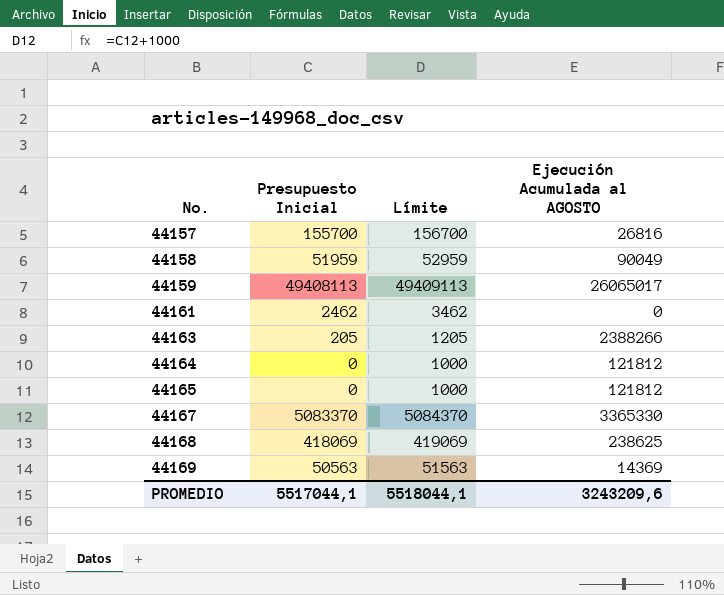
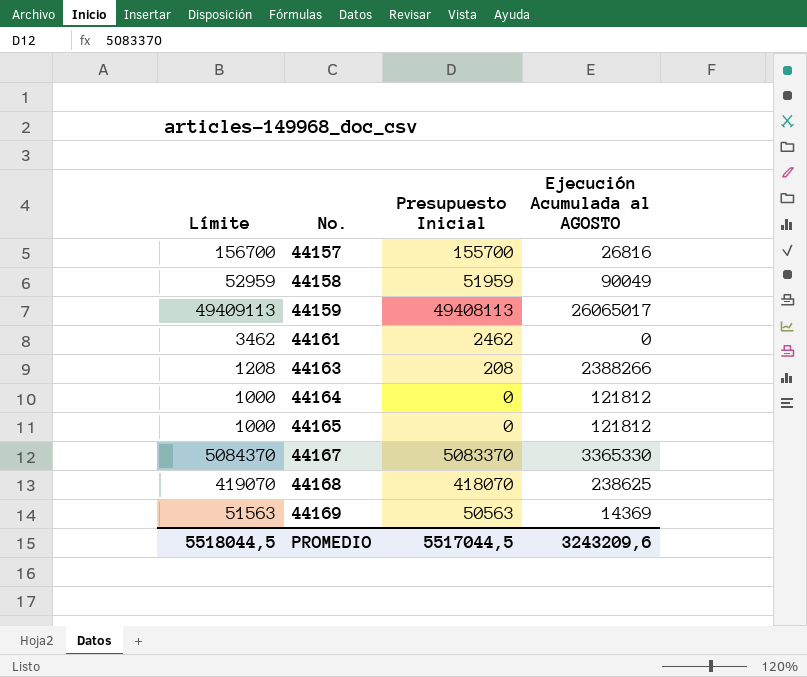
column Límite | position: 3 -> 1
44163 | Límite: 1205 -> 1208
44163 | Presupuesto Inicial: 205 -> 208
44168 | Límite: 419069 -> 419070
44168 | Presupuesto Inicial: 418069 -> 418070
PROMEDIO | Límite: 5518044,1 -> 5518044,5
PROMEDIO | Presupuesto Inicial: 5517044,1 -> 5517044,5

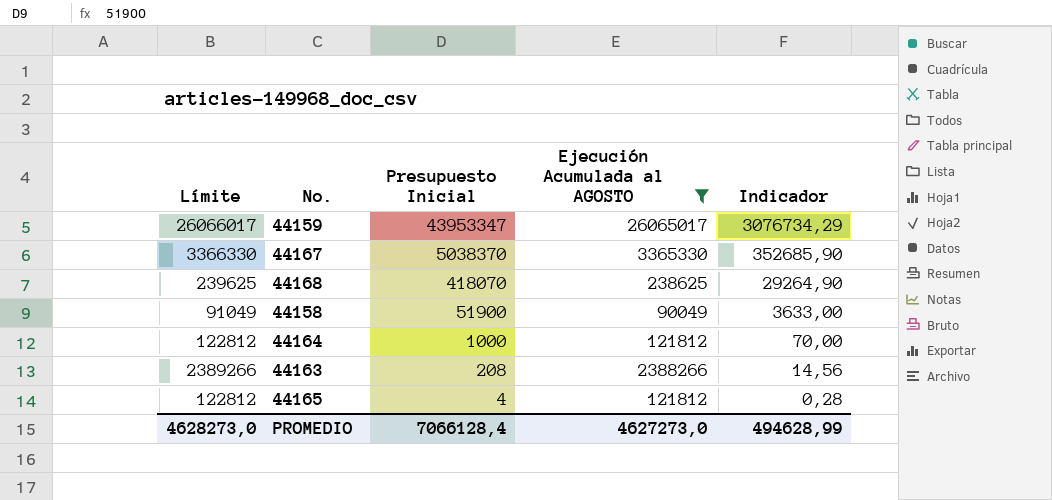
filter: none -> Ejecución Acumulada al AGOSTO >= 90049
row order: No. ascending -> Presupuesto Inicial descending
column Límite | formula: [Presupuesto Inicial] + 1000 -> [Ejecución Acumulada al AGOSTO] + 1000
column Indicador | formula: none -> [Presupuesto Inicial] * 0,07
44159 | Presupuesto Inicial: 49408113 -> 43953347
44167 | Presupuesto Inicial: 5083370 -> 5038370
44158 | Presupuesto Inicial: 51959 -> 51900
44164 | Presupuesto Inicial: 0 -> 1000
44165 | Presupuesto Inicial: 0 -> 4
PROMEDIO | Límite: 5518044,5 -> 4628273,0
PROMEDIO | Presupuesto Inicial: 5517044,5 -> 7066128,4
PROMEDIO | Ejecución Acumulada al AGOSTO: 3243209,6 -> 4627273,0

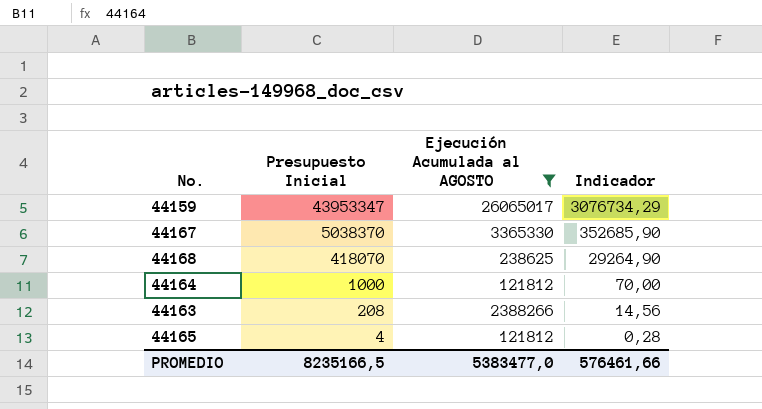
column Límite | formula: [Ejecución Acumulada al AGOSTO] + 1000 -> none
row 44158: 91049 | 51900 | 90049 | 3633,00 -> none
PROMEDIO | Presupuesto Inicial: 7066128,4 -> 8235166,5
PROMEDIO | Ejecución Acumulada al AGOSTO: 4627273,0 -> 5383477,0
PROMEDIO | Indicador: 494628,99 -> 576461,66

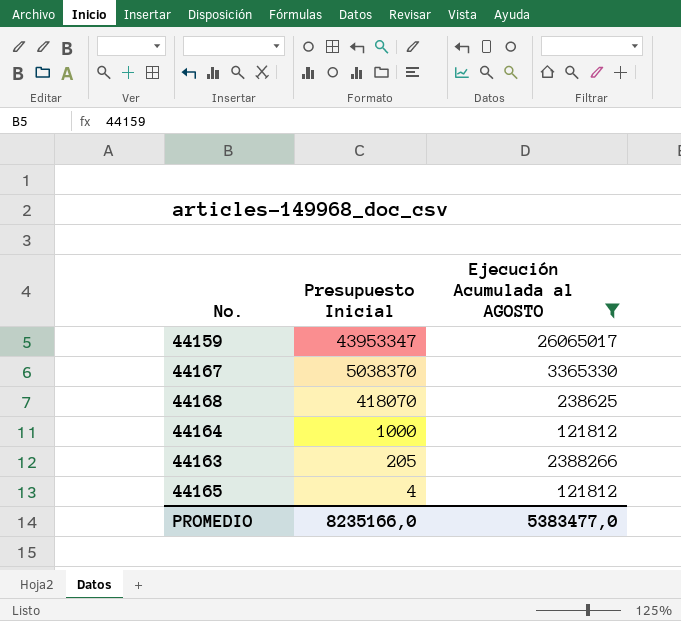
column Indicador | formula: [Presupuesto Inicial] * 0,07 -> none
44163 | Presupuesto Inicial: 208 -> 205
PROMEDIO | Presupuesto Inicial: 8235166,5 -> 8235166,0

